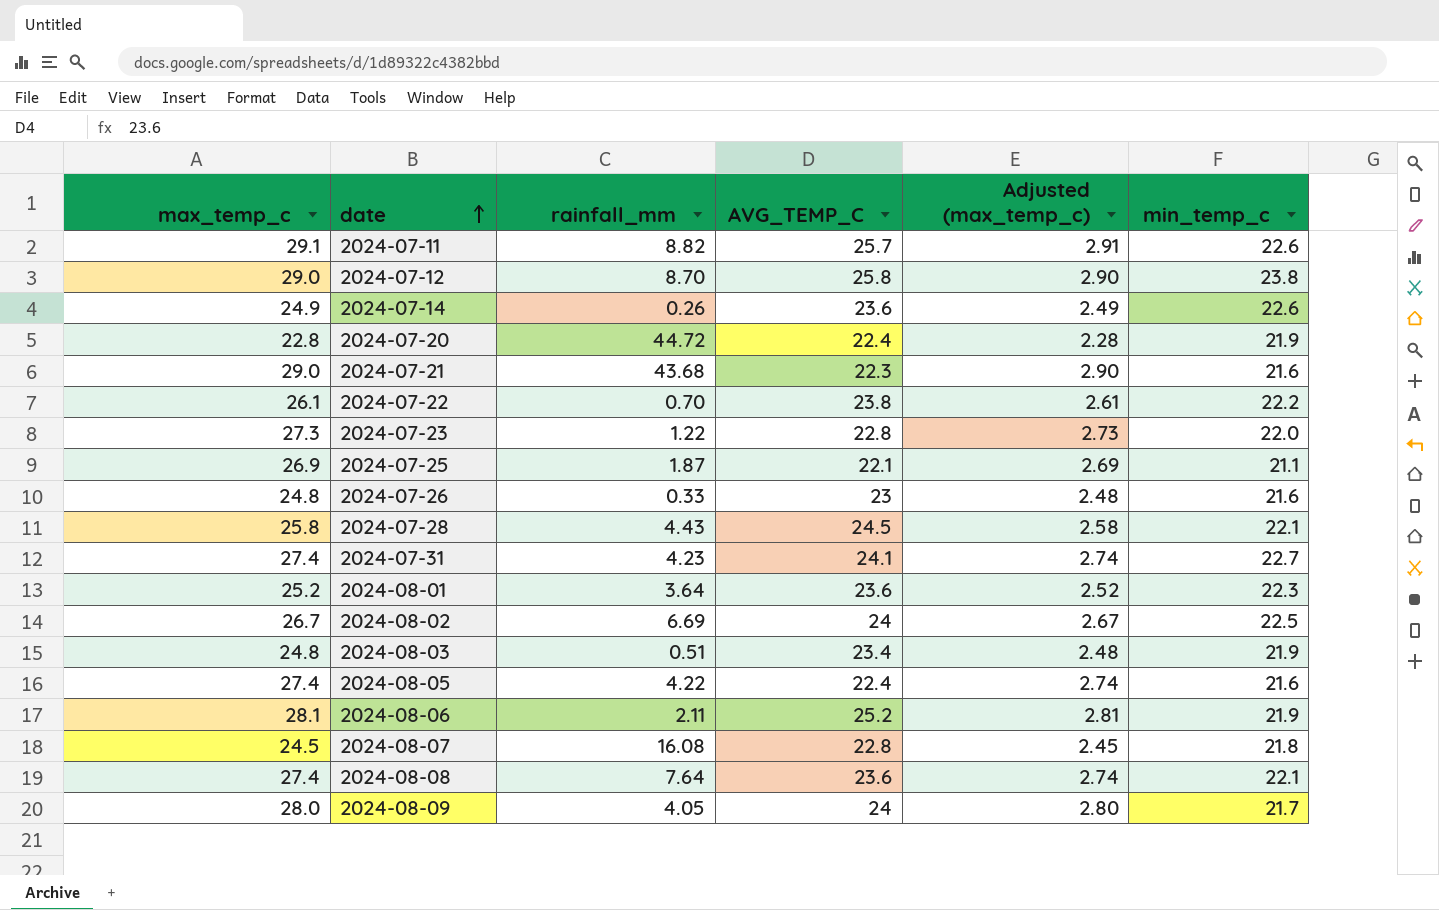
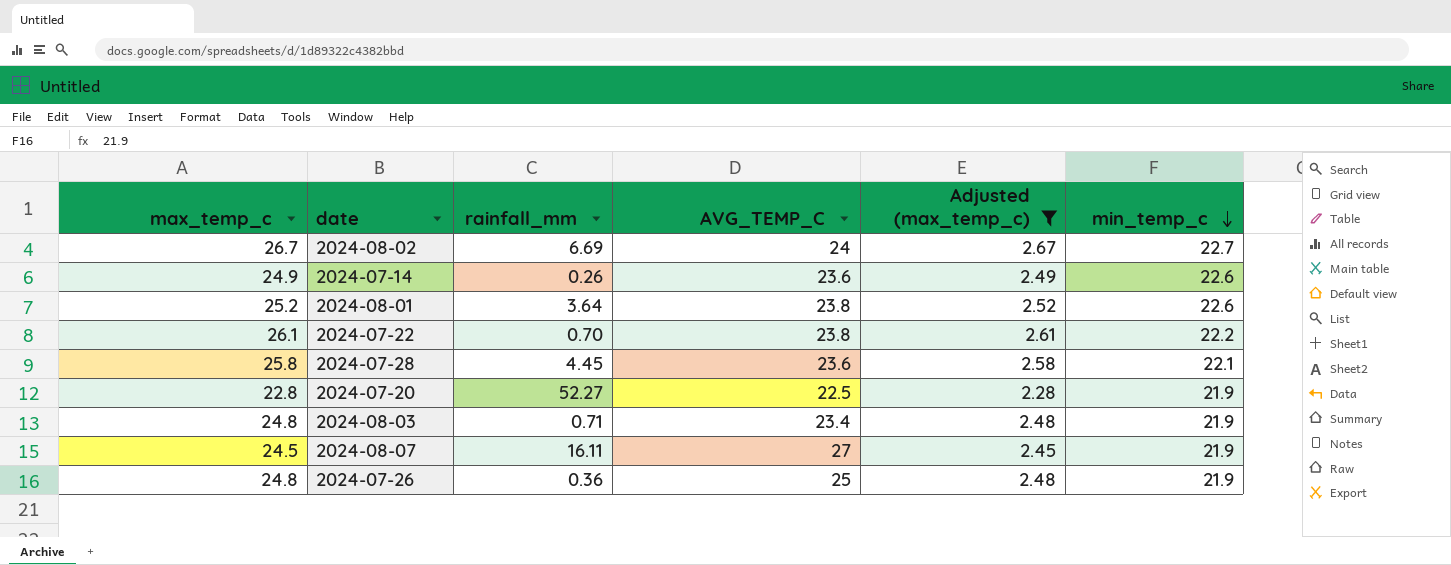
filter: none -> Adjusted (max_temp_c) <= 2.67
row order: date ascending -> min_temp_c descending
2024-08-02 | min_temp_c: 22.5 -> 22.7
2024-08-01 | AVG_TEMP_C: 23.6 -> 23.8
2024-08-01 | min_temp_c: 22.3 -> 22.6
2024-07-28 | rainfall_mm: 4.43 -> 4.45
2024-07-28 | AVG_TEMP_C: 24.5 -> 23.6
2024-07-20 | rainfall_mm: 44.72 -> 52.27
2024-07-20 | AVG_TEMP_C: 22.4 -> 22.5
2024-08-03 | rainfall_mm: 0.51 -> 0.71
2024-08-07 | rainfall_mm: 16.08 -> 16.11
2024-08-07 | AVG_TEMP_C: 22.8 -> 27
2024-08-07 | min_temp_c: 21.8 -> 21.9
2024-07-26 | rainfall_mm: 0.33 -> 0.36
2024-07-26 | AVG_TEMP_C: 23 -> 25
2024-07-26 | min_temp_c: 21.6 -> 21.9

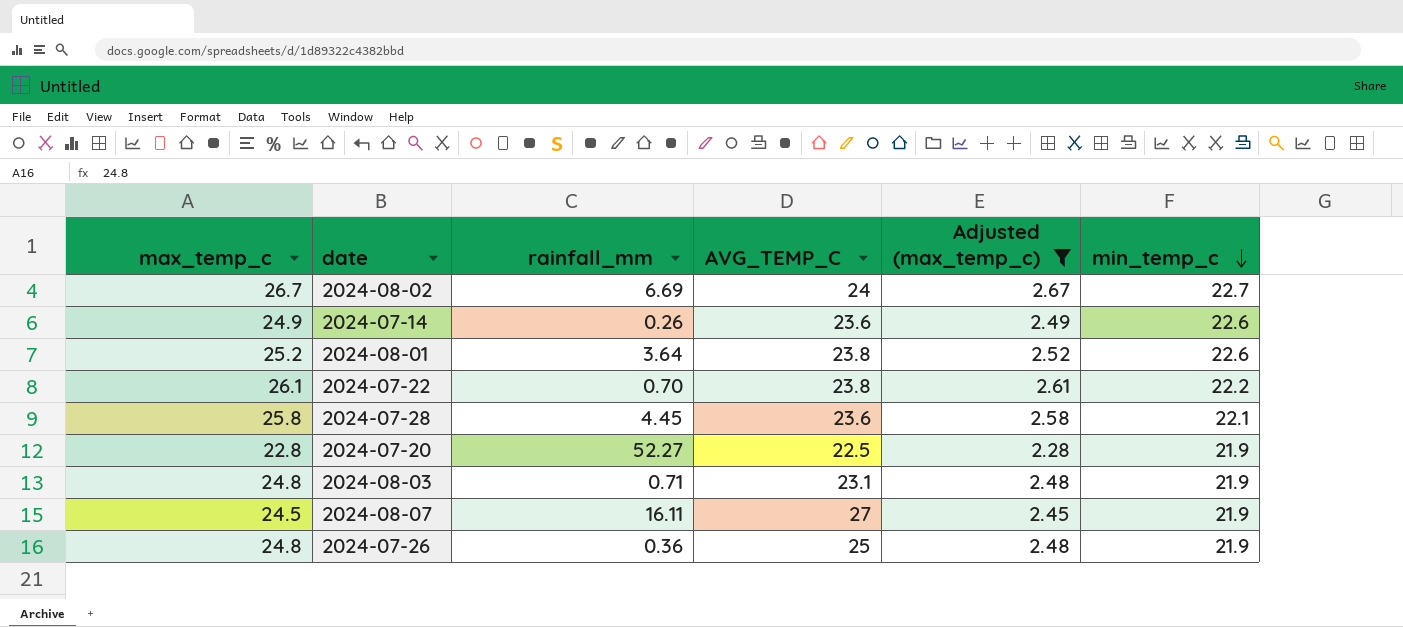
2024-08-03 | AVG_TEMP_C: 23.4 -> 23.1

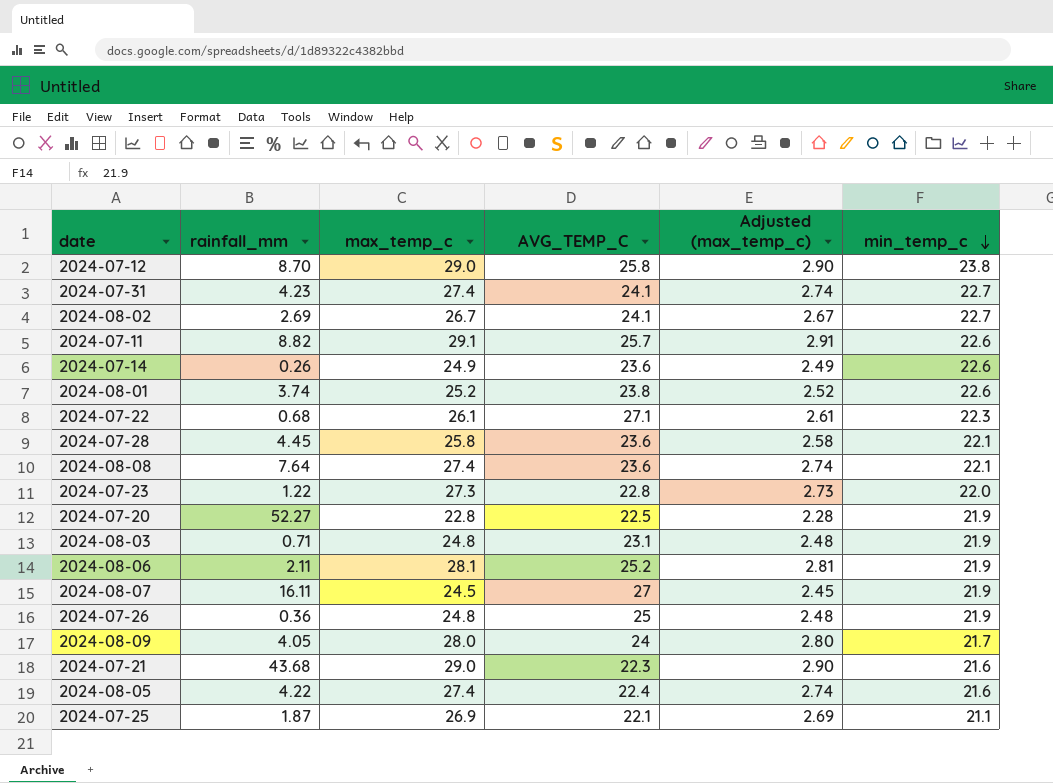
filter: Adjusted (max_temp_c) <= 2.67 -> none
column max_temp_c | position: 1 -> 3
2024-08-02 | rainfall_mm: 6.69 -> 2.69
2024-08-02 | AVG_TEMP_C: 24 -> 24.1
2024-08-01 | rainfall_mm: 3.64 -> 3.74
2024-07-22 | rainfall_mm: 0.70 -> 0.68
2024-07-22 | AVG_TEMP_C: 23.8 -> 27.1
2024-07-22 | min_temp_c: 22.2 -> 22.3

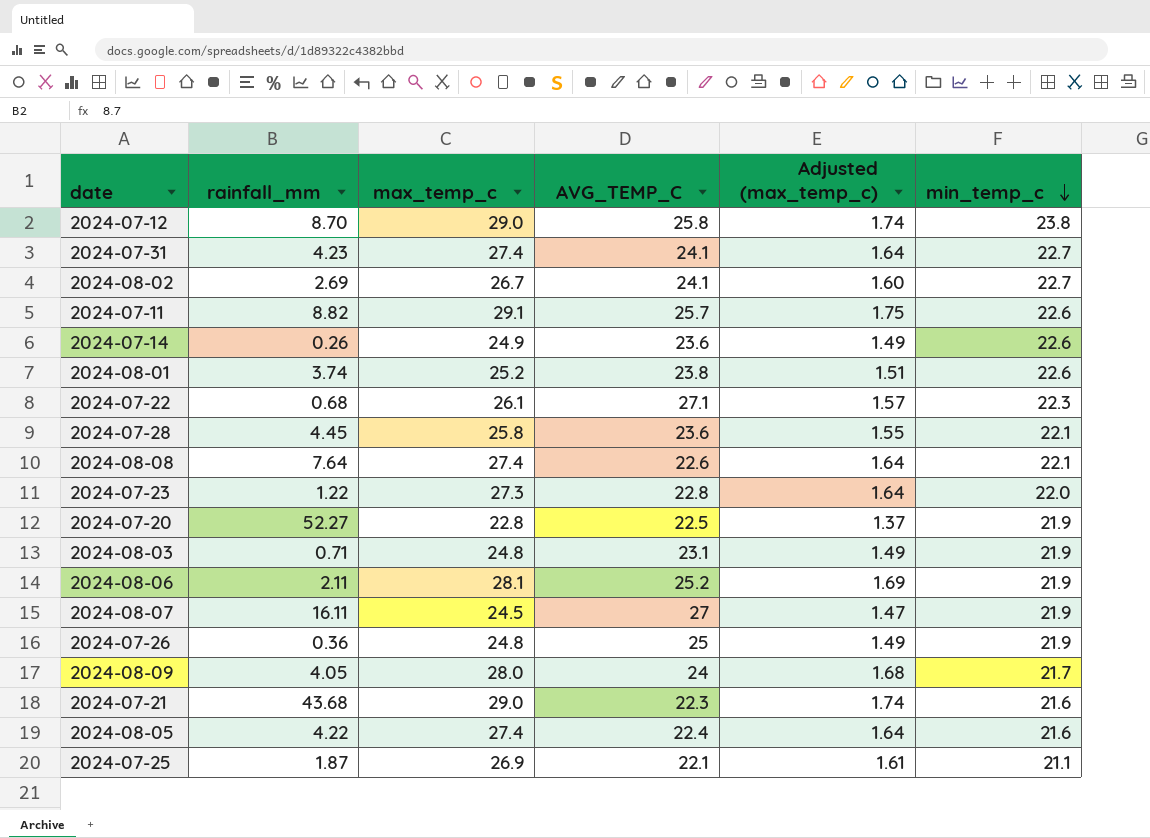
column Adjusted (max_temp_c) | formula: [max_temp_c] * 0.1 -> [max_temp_c] * 0.06
2024-08-08 | AVG_TEMP_C: 23.6 -> 22.6

